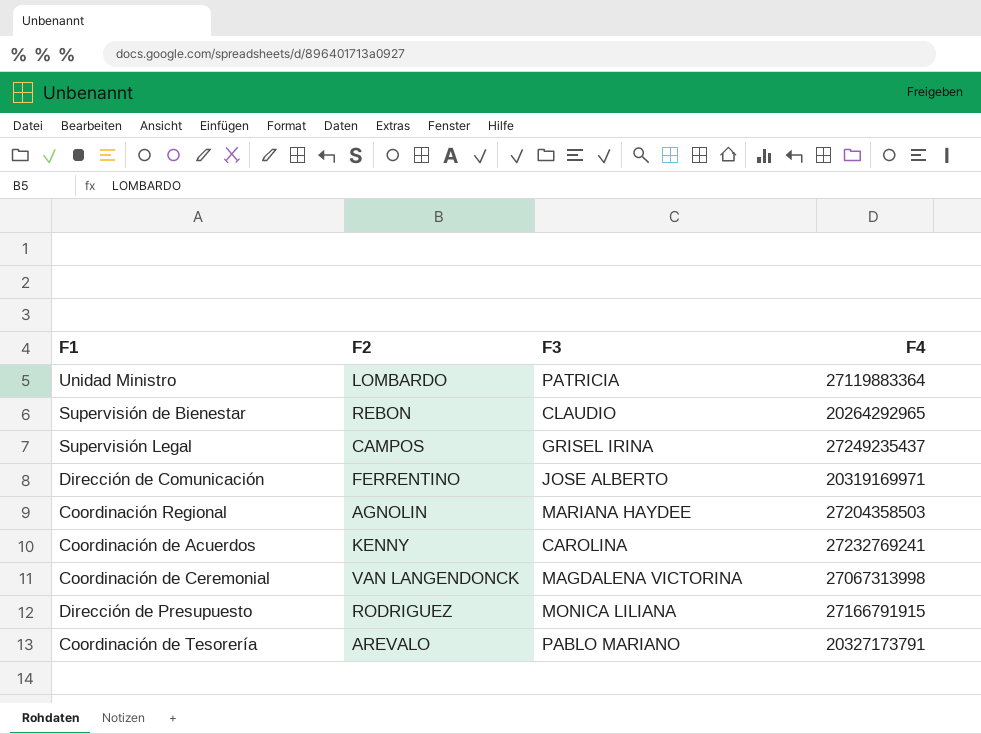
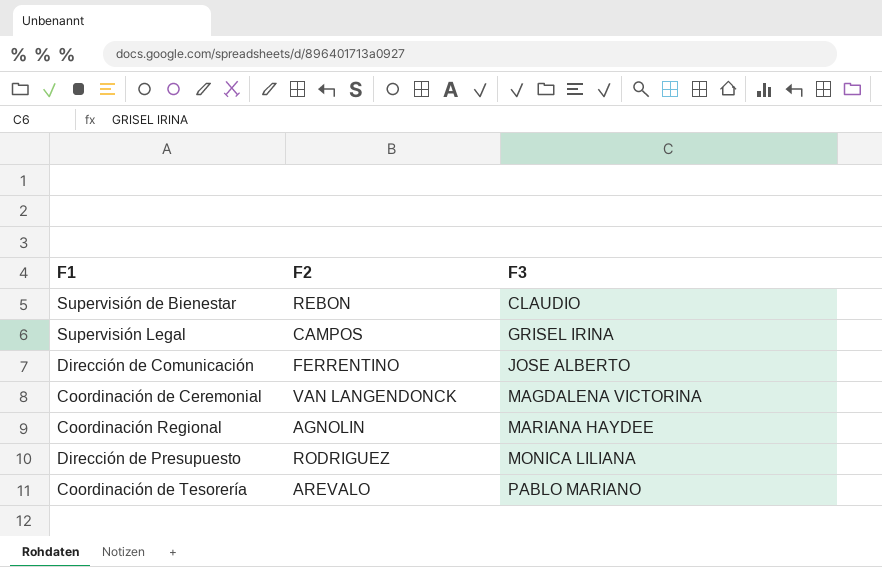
row order: none -> F3 ascending
column F4 | position: 4 -> none
row Unidad Ministro: LOMBARDO | PATRICIA | 27119883364 -> none
row Coordinación de Acuerdos: KENNY | CAROLINA | 27232769241 -> none

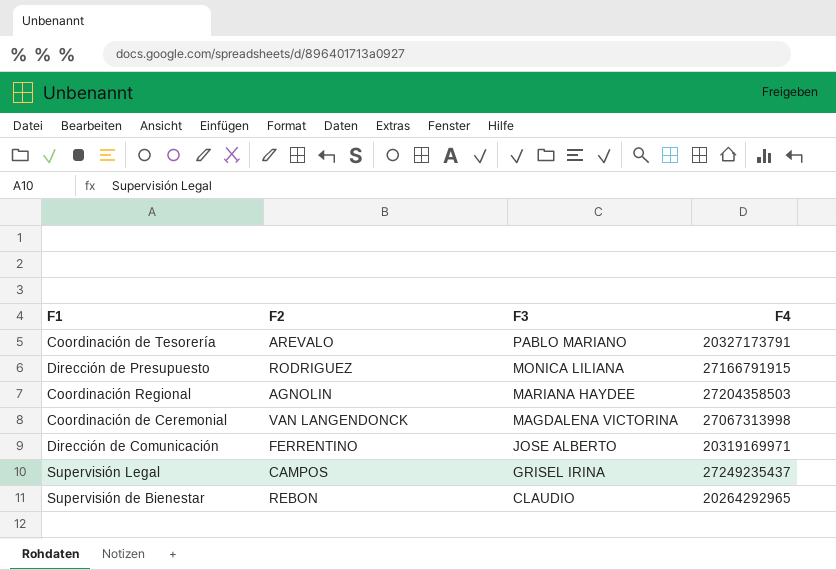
row order: F3 ascending -> F3 descending
column F4 | position: none -> 4

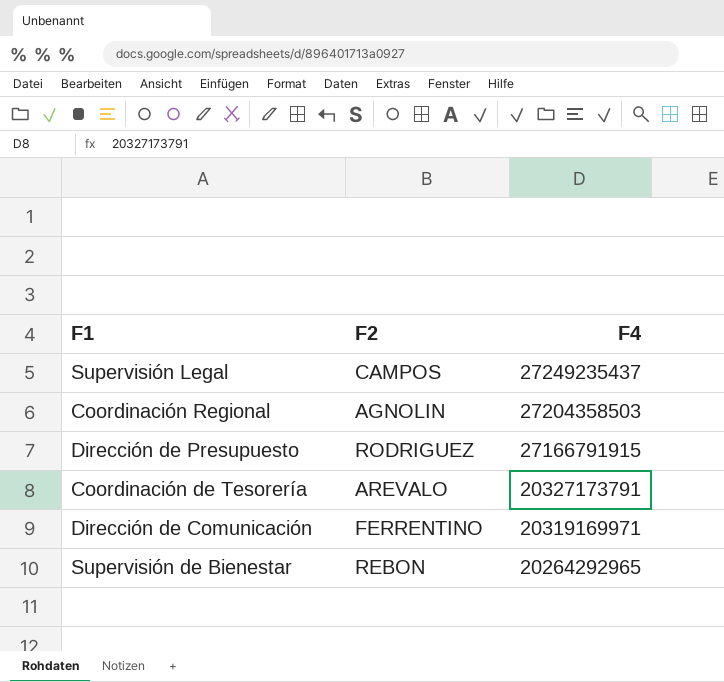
row order: F3 descending -> F4 descending
column F3 | position: 3 -> none
row Coordinación de Ceremonial: VAN LANGENDONCK | MAGDALENA VICTORINA | 27067313998 -> none

